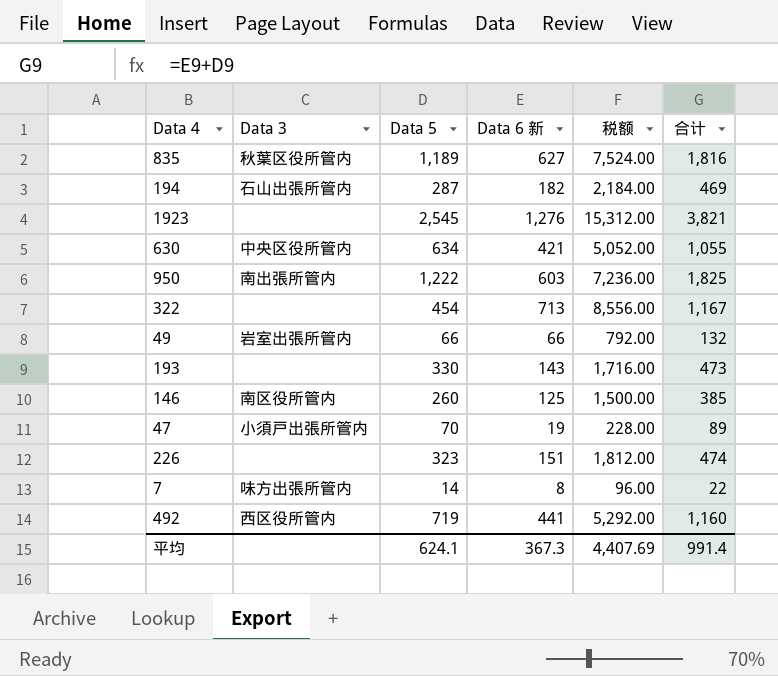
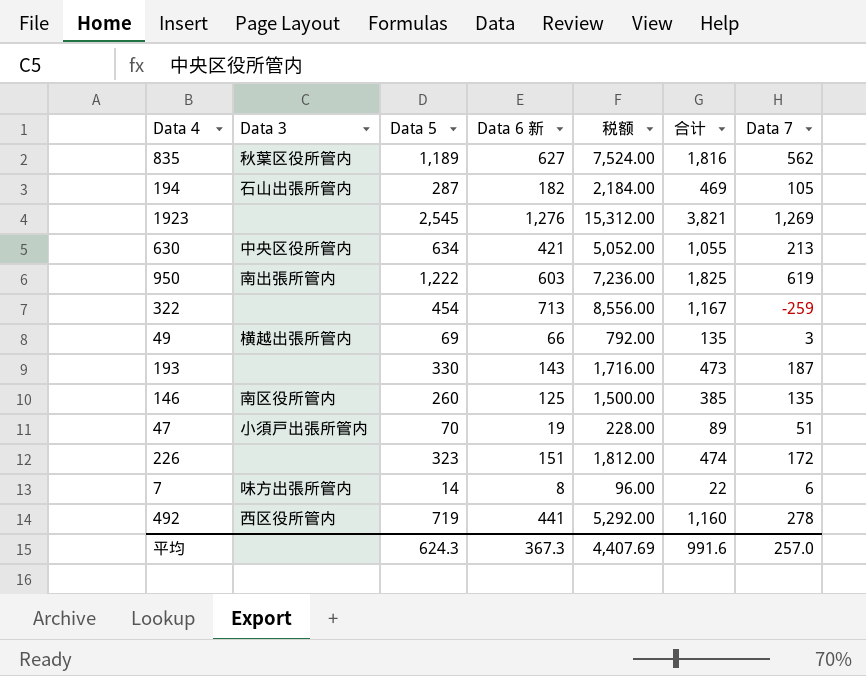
column Data 7 | formula: none -> [Data 5] - [Data 6 新]
49 | Data 3: 岩室出張所管内 -> 横越出張所管内
49 | Data 5: 66 -> 69
49 | 合计: 132 -> 135
平均 | Data 5: 624.1 -> 624.3
平均 | 合计: 991.4 -> 991.6

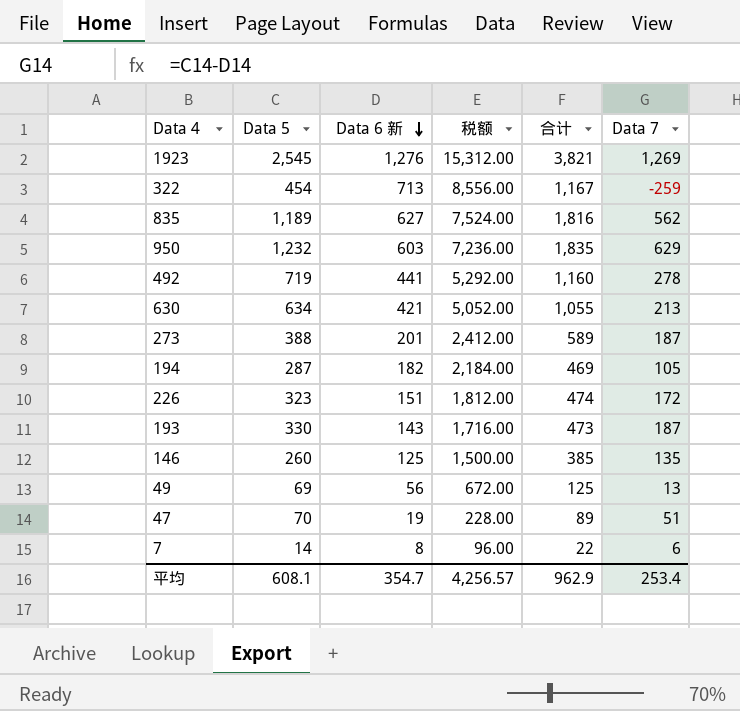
row order: none -> Data 6 新 descending
column Data 3 | position: 2 -> none
950 | Data 5: 1,222 -> 1,232
950 | 合计: 1,825 -> 1,835
950 | Data 7: 619 -> 629
row 273: none -> 388 | 201 | 2,412.00 | 589 | 187
49 | Data 6 新: 66 -> 56
49 | 税额: 792.00 -> 672.00
49 | 合计: 135 -> 125
49 | Data 7: 3 -> 13
平均 | Data 5: 624.3 -> 608.1
平均 | Data 6 新: 367.3 -> 354.7
平均 | 税额: 4,407.69 -> 4,256.57
平均 | 合计: 991.6 -> 962.9
平均 | Data 7: 257.0 -> 253.4

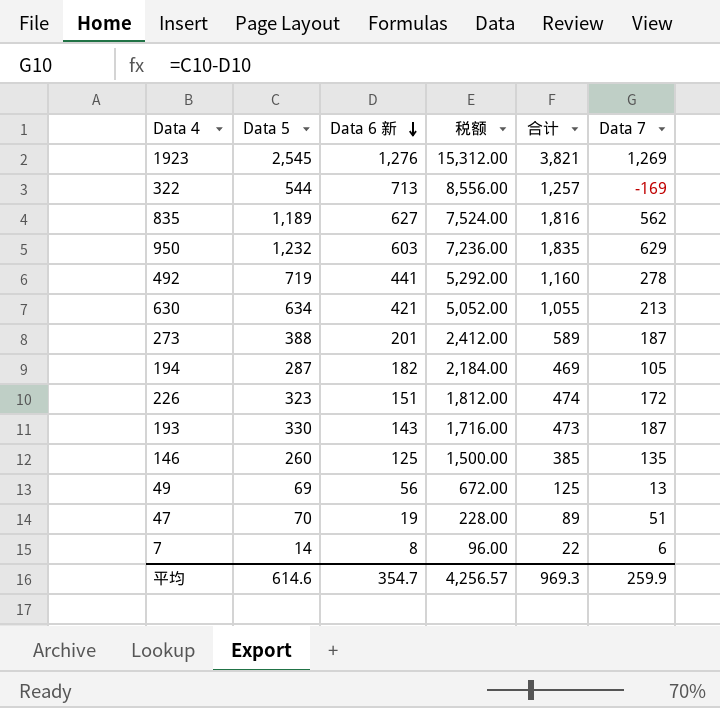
322 | Data 5: 454 -> 544
322 | 合计: 1,167 -> 1,257
322 | Data 7: -259 -> -169
平均 | Data 5: 608.1 -> 614.6
平均 | 合计: 962.9 -> 969.3
平均 | Data 7: 253.4 -> 259.9

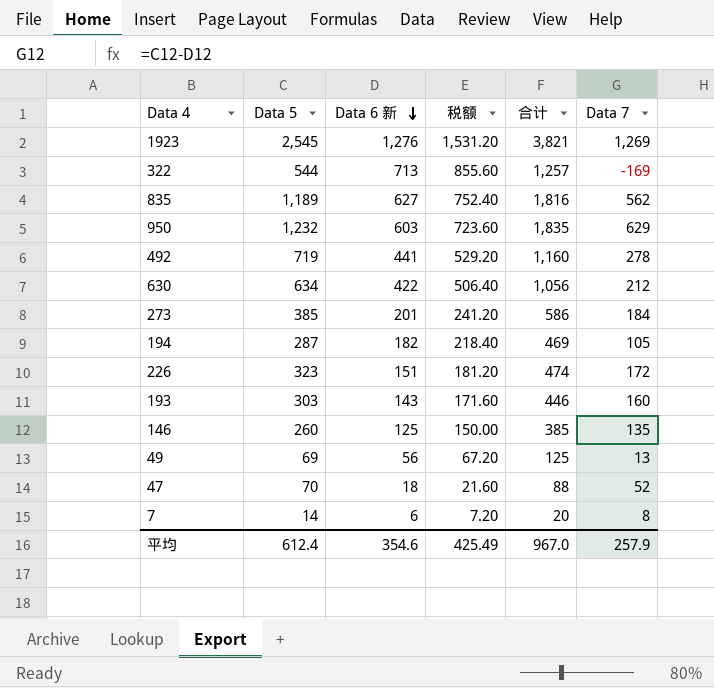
column 税额 | formula: [Data 6 新] * 12 -> [Data 6 新] * 1.2
630 | Data 6 新: 421 -> 422
630 | 合计: 1,055 -> 1,056
630 | Data 7: 213 -> 212
273 | Data 5: 388 -> 385
273 | 合计: 589 -> 586
273 | Data 7: 187 -> 184
193 | Data 5: 330 -> 303
193 | 合计: 473 -> 446
193 | Data 7: 187 -> 160
47 | Data 6 新: 19 -> 18
47 | 合计: 89 -> 88
47 | Data 7: 51 -> 52
7 | Data 6 新: 8 -> 6
7 | 合计: 22 -> 20
7 | Data 7: 6 -> 8
平均 | Data 5: 614.6 -> 612.4
平均 | Data 6 新: 354.7 -> 354.6
平均 | 税额: 4,256.57 -> 425.49
平均 | 合计: 969.3 -> 967.0
平均 | Data 7: 259.9 -> 257.9

